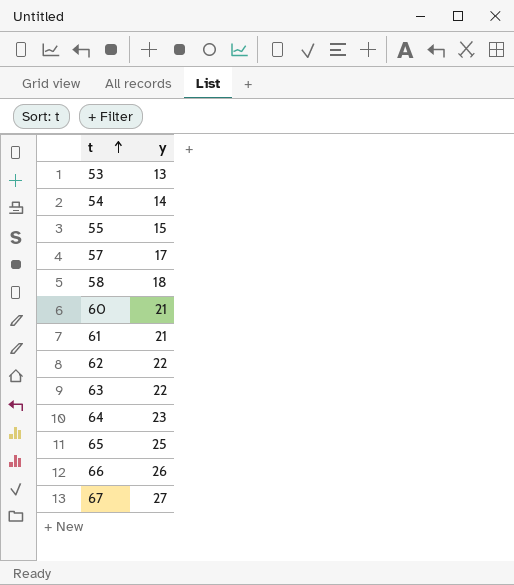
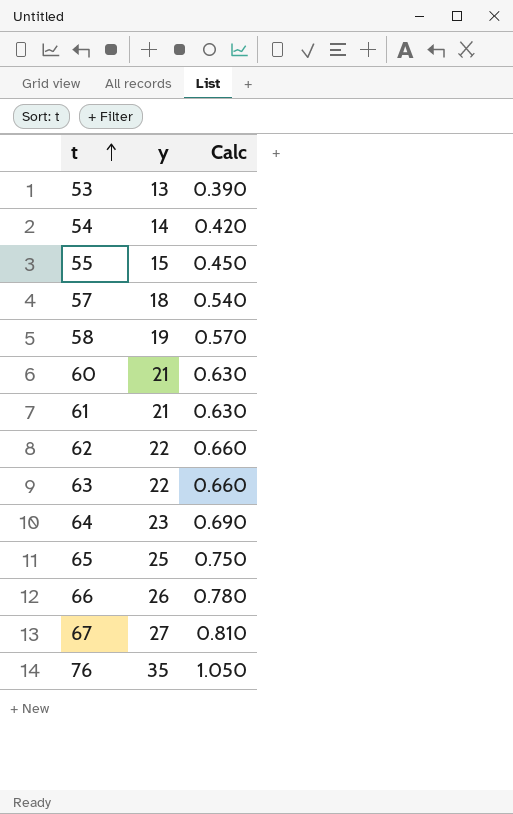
column Calc | formula: none -> [y] * 0.03
57 | y: 17 -> 18
58 | y: 18 -> 19
row 76: none -> 35 | 1.050

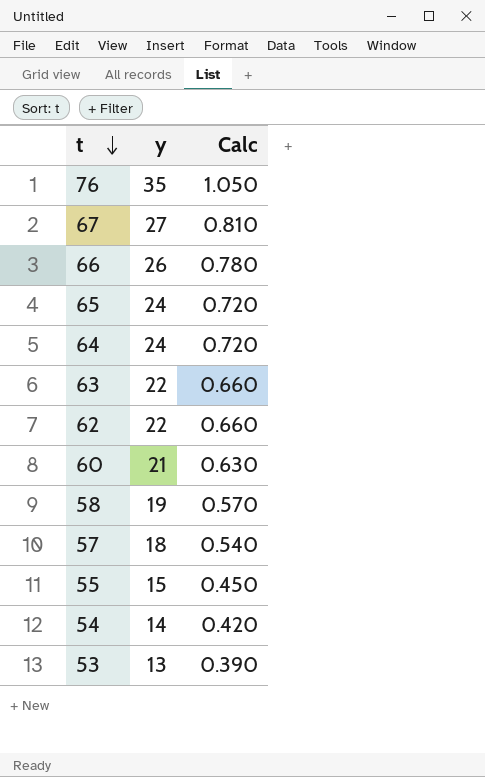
row order: t ascending -> t descending
row 61: 21 | 0.630 -> none
65 | y: 25 -> 24
65 | Calc: 0.750 -> 0.720
64 | y: 23 -> 24
64 | Calc: 0.690 -> 0.720

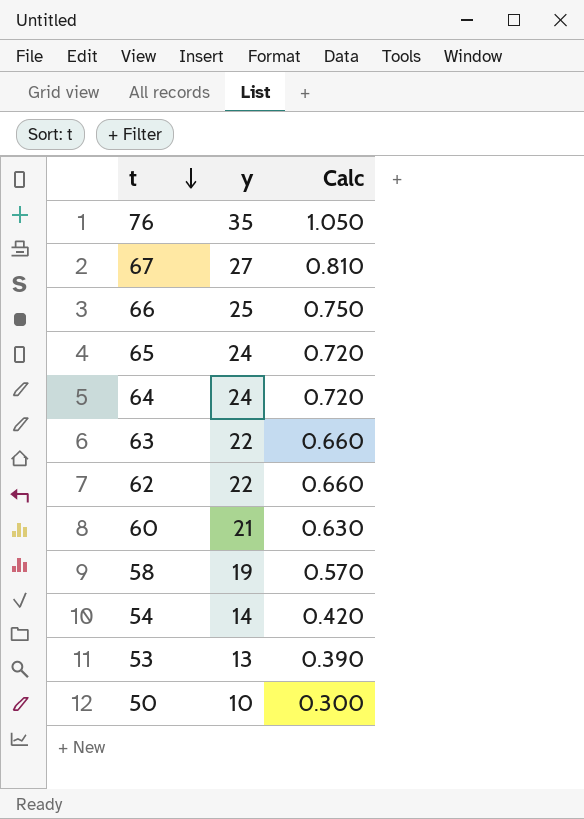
row 57: 18 | 0.540 -> none
row 55: 15 | 0.450 -> none
66 | y: 26 -> 25
66 | Calc: 0.780 -> 0.750
row 50: none -> 10 | 0.300

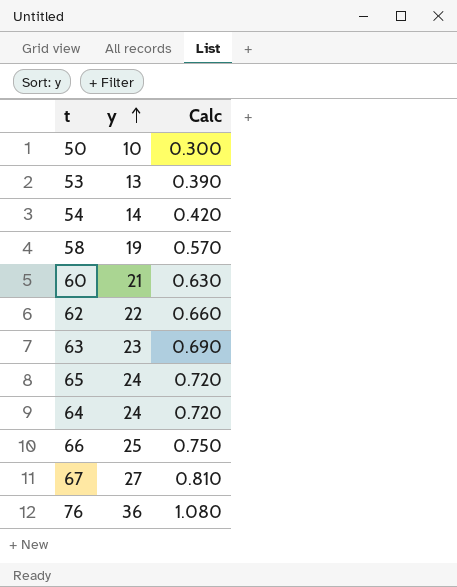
row order: t descending -> y ascending
63 | y: 22 -> 23
63 | Calc: 0.660 -> 0.690
76 | y: 35 -> 36
76 | Calc: 1.050 -> 1.080

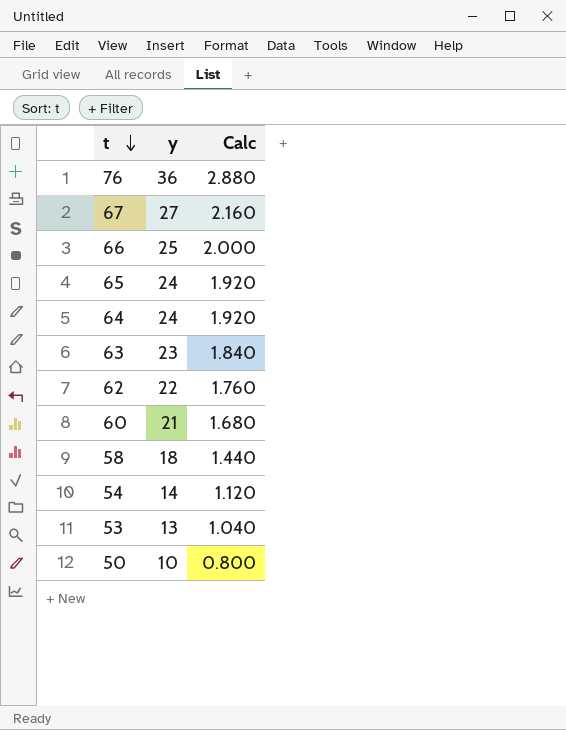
row order: y ascending -> t descending
column Calc | formula: [y] * 0.03 -> [y] * 0.08
58 | y: 19 -> 18

